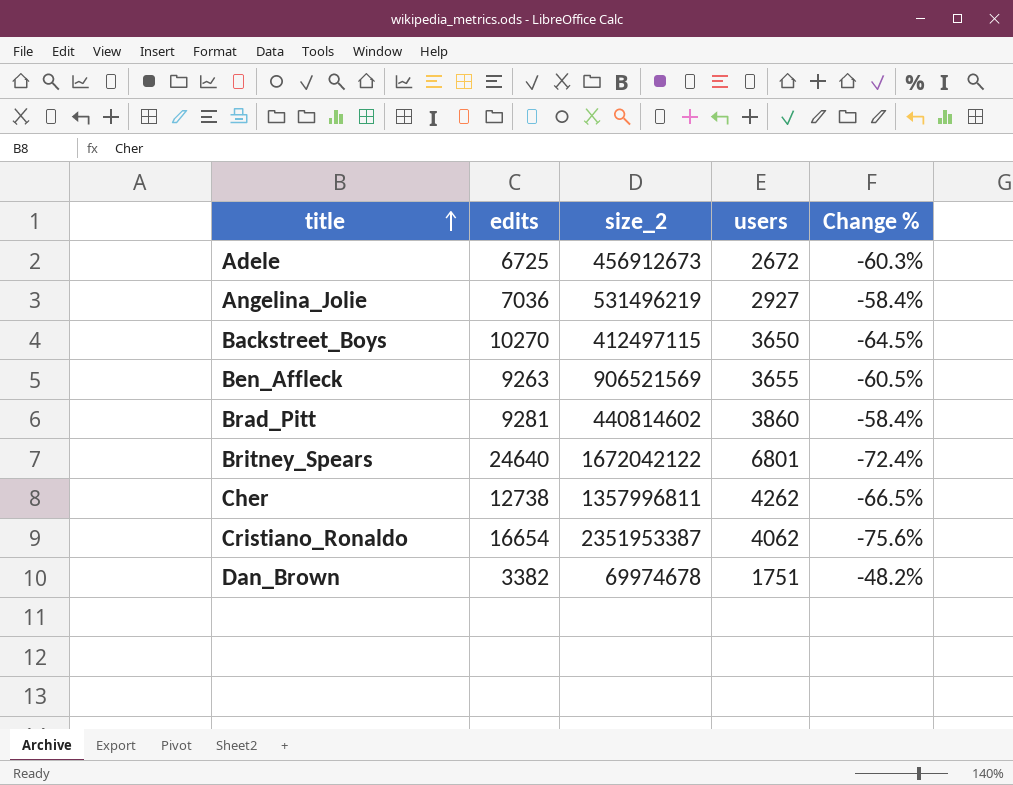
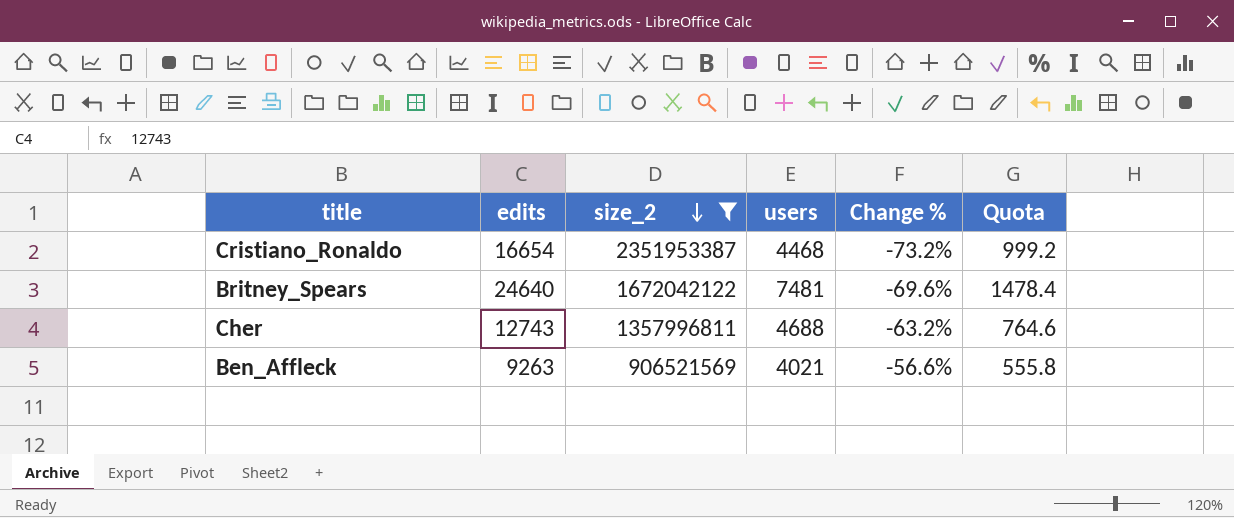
filter: none -> size_2 >= 906521569
row order: title ascending -> size_2 descending
column Quota | formula: none -> [edits] * 0.06
Cristiano_Ronaldo | users: 4062 -> 4468
Cristiano_Ronaldo | Change %: -75.6% -> -73.2%
Britney_Spears | users: 6801 -> 7481
Britney_Spears | Change %: -72.4% -> -69.6%
Cher | edits: 12738 -> 12743
Cher | users: 4262 -> 4688
Cher | Change %: -66.5% -> -63.2%
Ben_Affleck | users: 3655 -> 4021
Ben_Affleck | Change %: -60.5% -> -56.6%

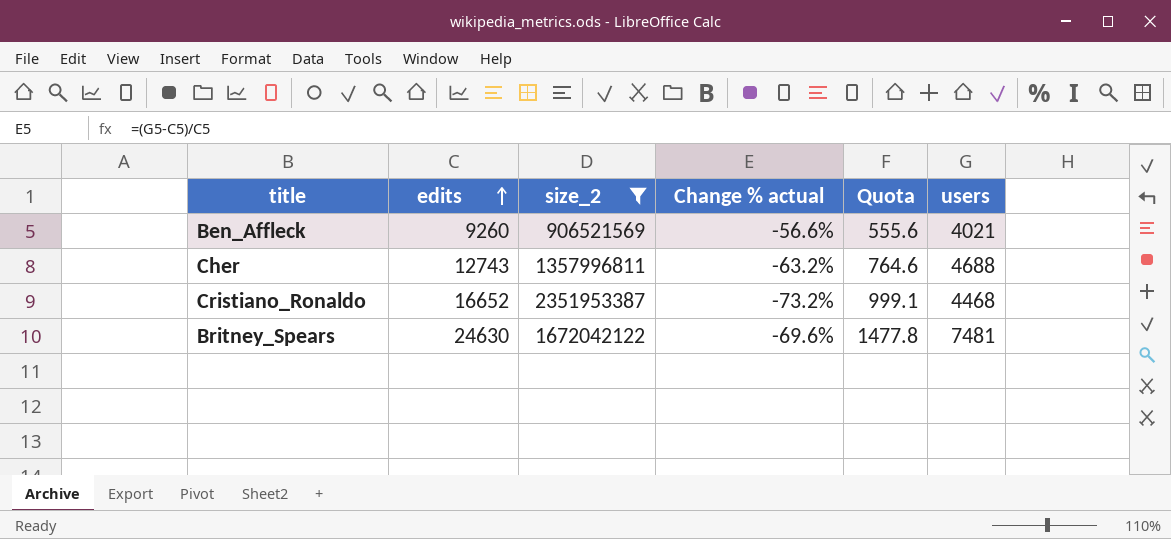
row order: size_2 descending -> edits ascending
column name: Change % -> Change % actual
column users | position: 4 -> 6
Ben_Affleck | edits: 9263 -> 9260
Ben_Affleck | Quota: 555.8 -> 555.6
Cristiano_Ronaldo | edits: 16654 -> 16652
Cristiano_Ronaldo | Quota: 999.2 -> 999.1
Britney_Spears | edits: 24640 -> 24630
Britney_Spears | Quota: 1478.4 -> 1477.8

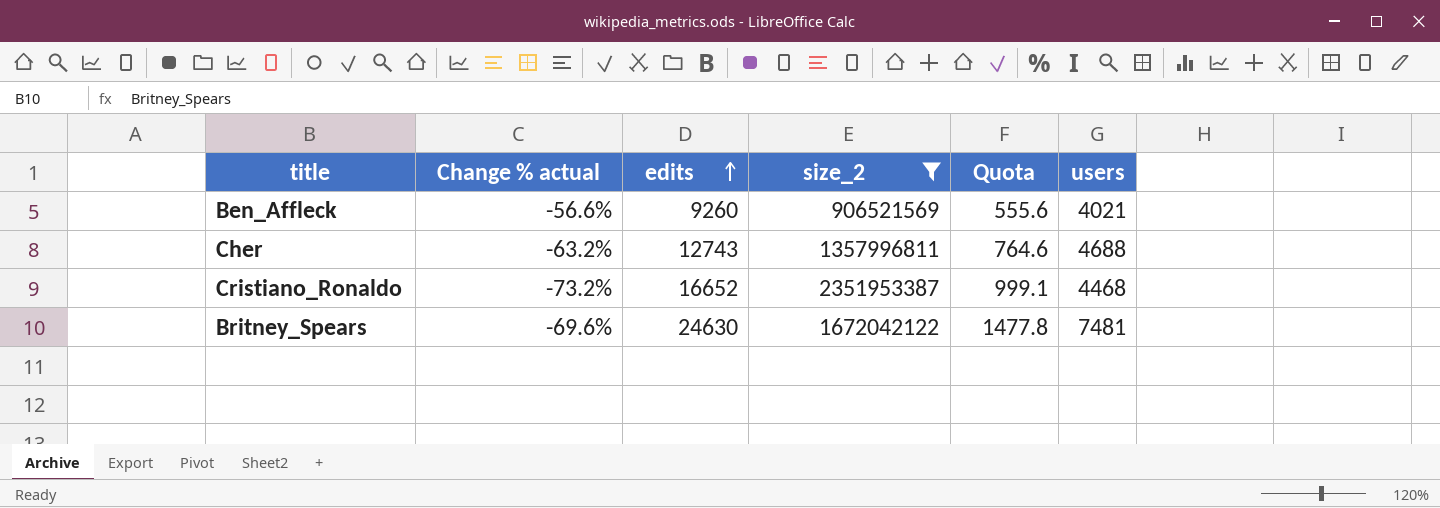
column Change % actual | position: 4 -> 2

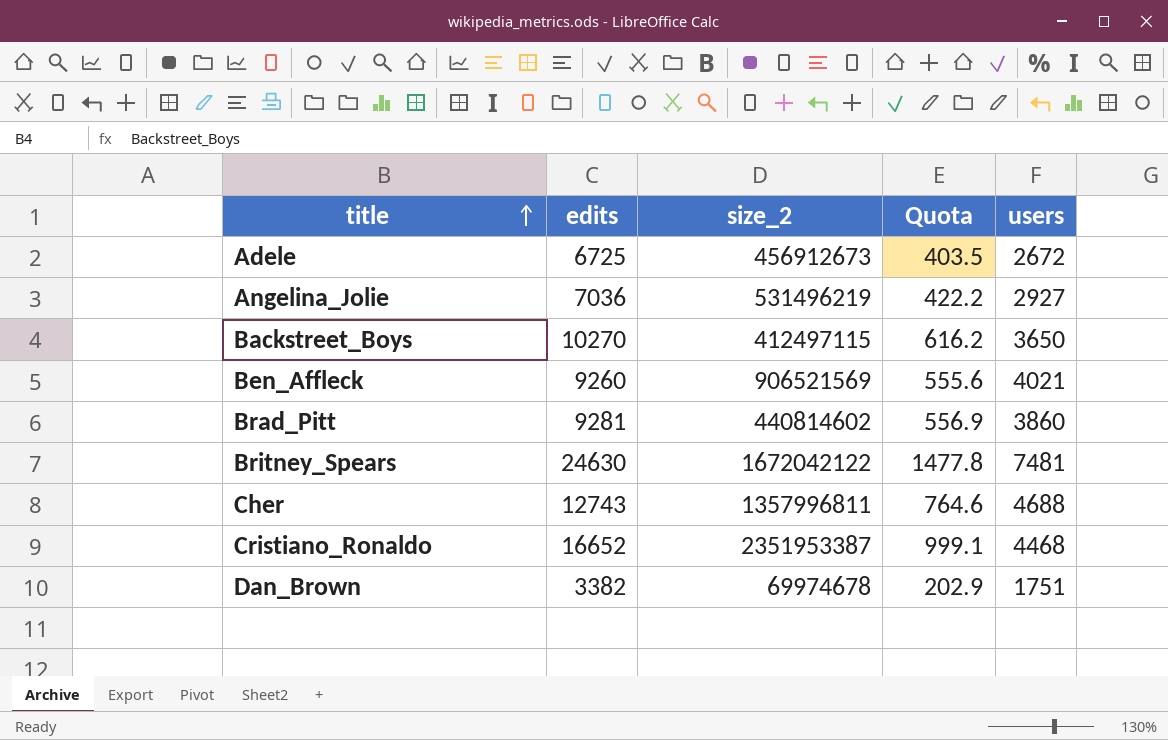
filter: size_2 >= 906521569 -> none
row order: edits ascending -> title ascending
column Change % actual | formula: ([users] - [edits]) / [edits] -> none

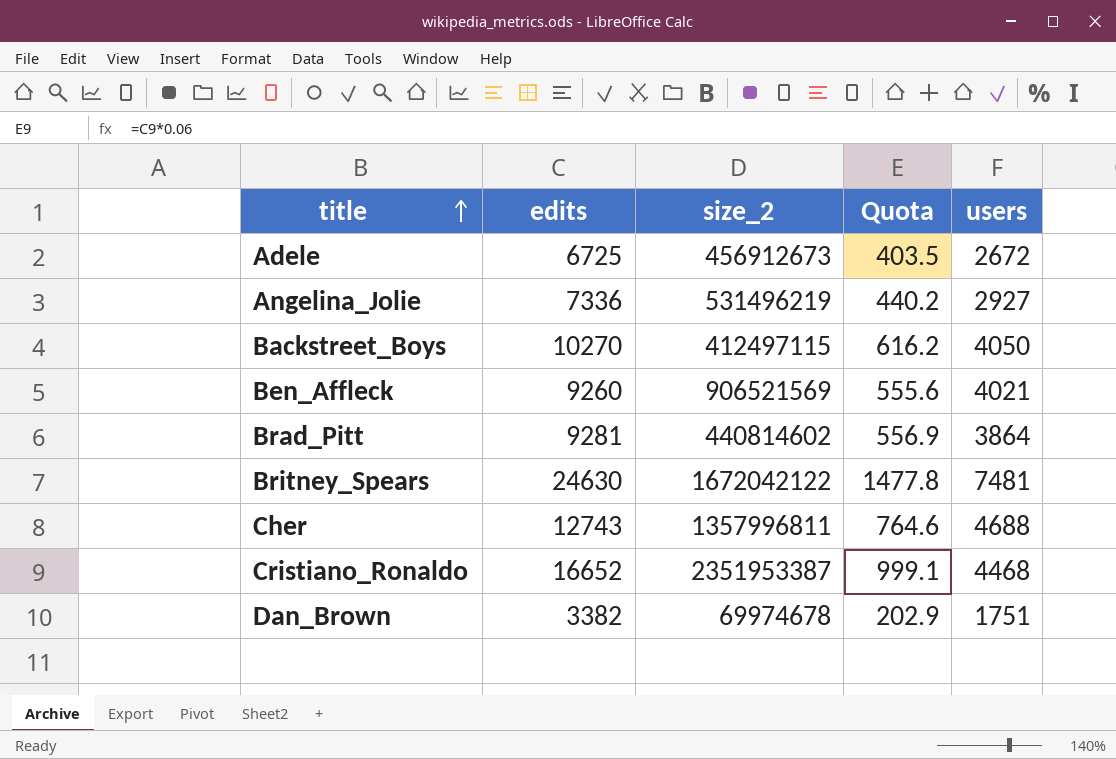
Angelina_Jolie | edits: 7036 -> 7336
Angelina_Jolie | Quota: 422.2 -> 440.2
Backstreet_Boys | users: 3650 -> 4050
Brad_Pitt | users: 3860 -> 3864

